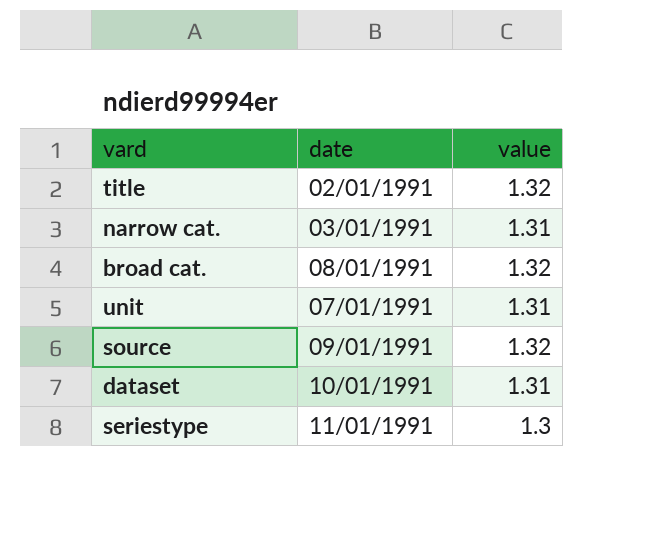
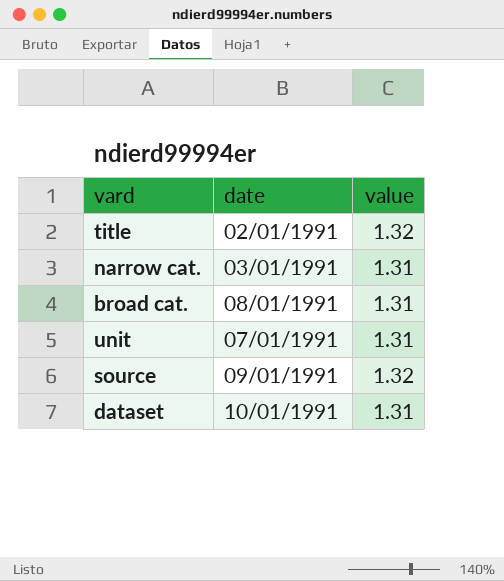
row seriestype: 11/01/1991 | 1.3 -> none
broad cat. | value: 1.32 -> 1.31

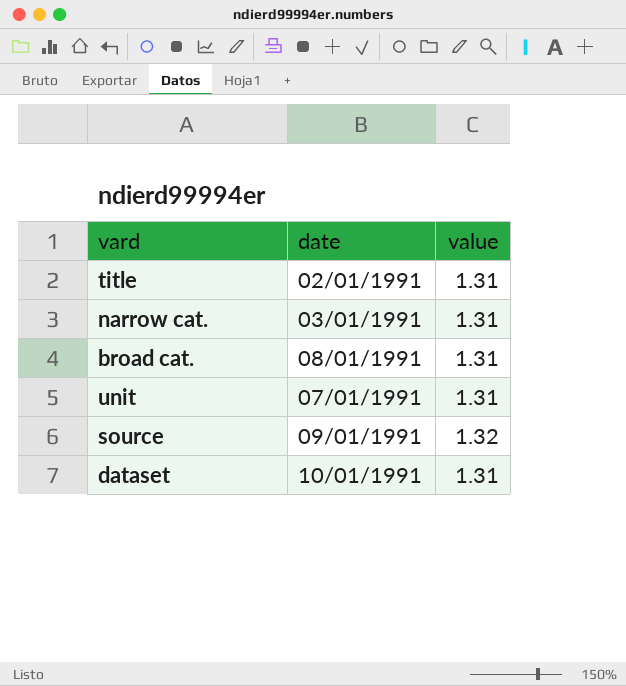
title | value: 1.32 -> 1.31

